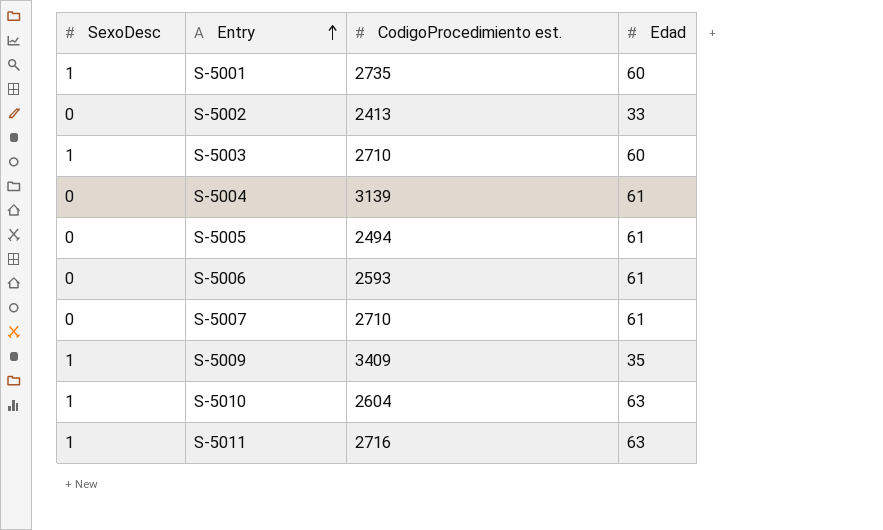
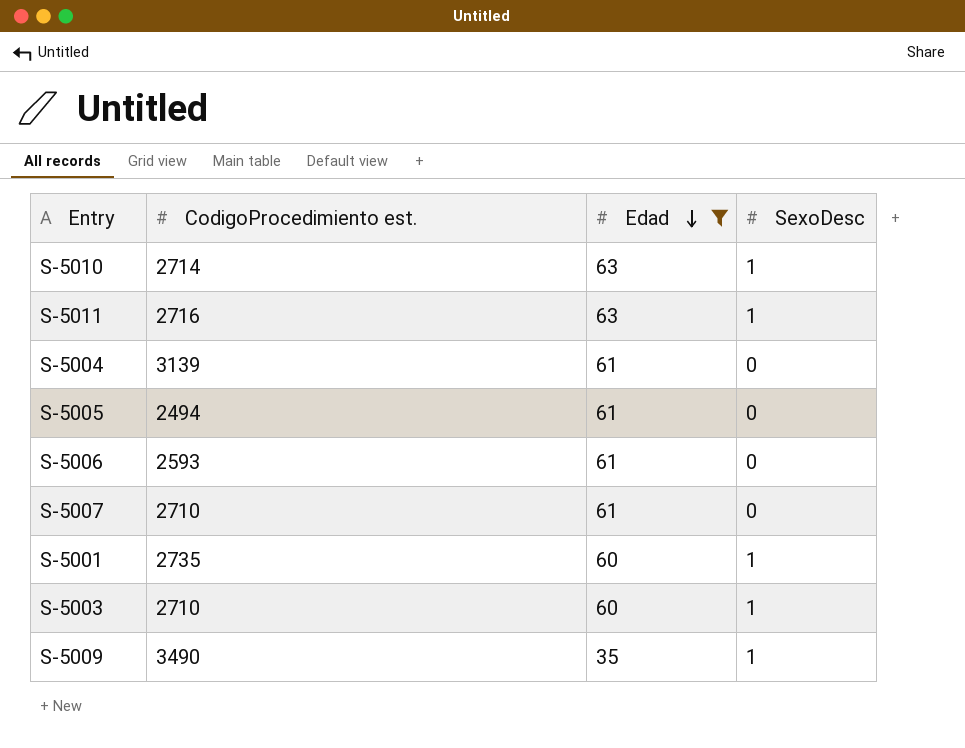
filter: none -> Edad != 33
row order: Entry ascending -> Edad descending
column SexoDesc | position: 1 -> 4
S-5010 | CodigoProcedimiento est.: 2604 -> 2714
S-5009 | CodigoProcedimiento est.: 3409 -> 3490

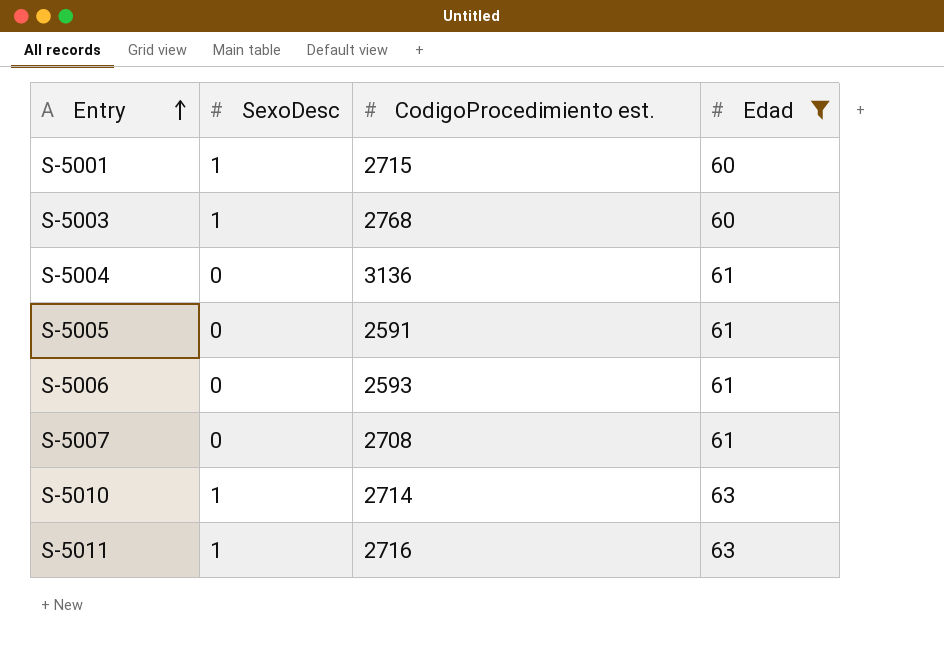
row order: Edad descending -> Entry ascending
column SexoDesc | position: 4 -> 2
row S-5009: 3490 | 35 | 1 -> none
S-5001 | CodigoProcedimiento est.: 2735 -> 2715
S-5003 | CodigoProcedimiento est.: 2710 -> 2768
S-5004 | CodigoProcedimiento est.: 3139 -> 3136
S-5005 | CodigoProcedimiento est.: 2494 -> 2591
S-5007 | CodigoProcedimiento est.: 2710 -> 2708

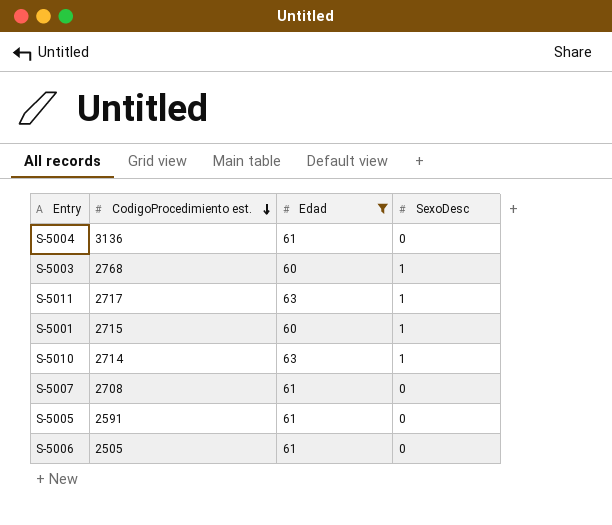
row order: Entry ascending -> CodigoProcedimiento est. descending
column SexoDesc | position: 2 -> 4
S-5011 | CodigoProcedimiento est.: 2716 -> 2717
S-5006 | CodigoProcedimiento est.: 2593 -> 2505

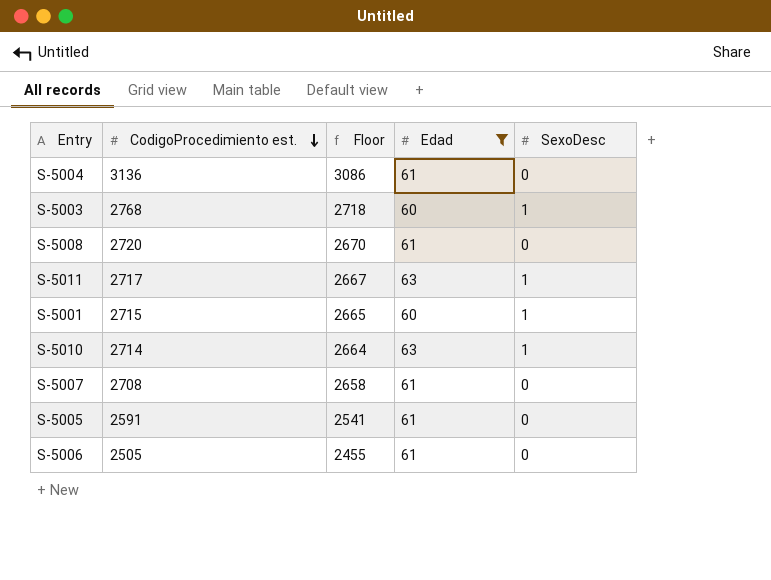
column Floor | formula: none -> [CodigoProcedimiento est.] - 50
row S-5008: none -> 2720 | 2670 | 61 | 0

